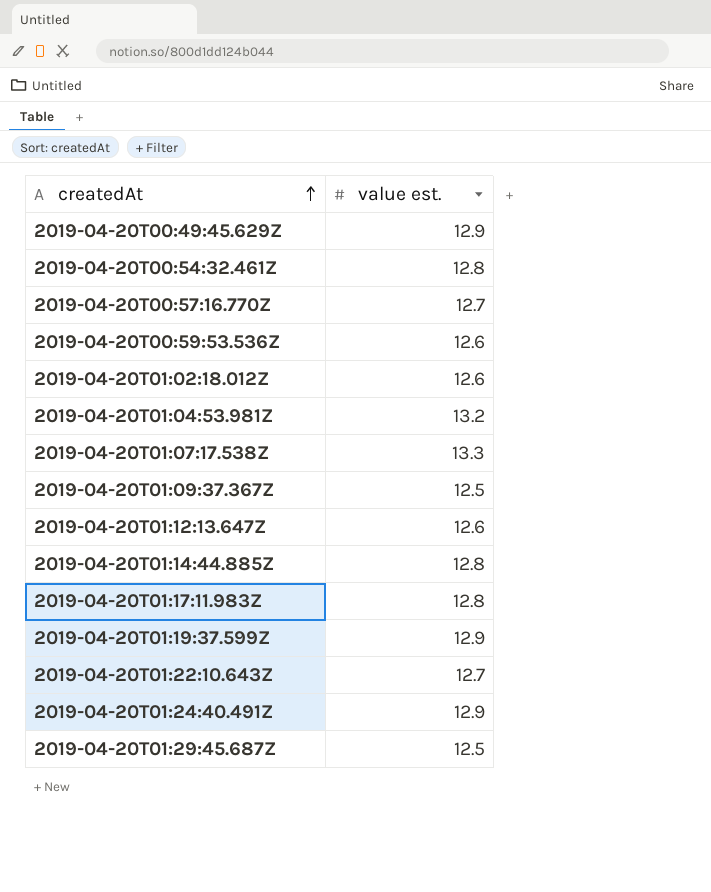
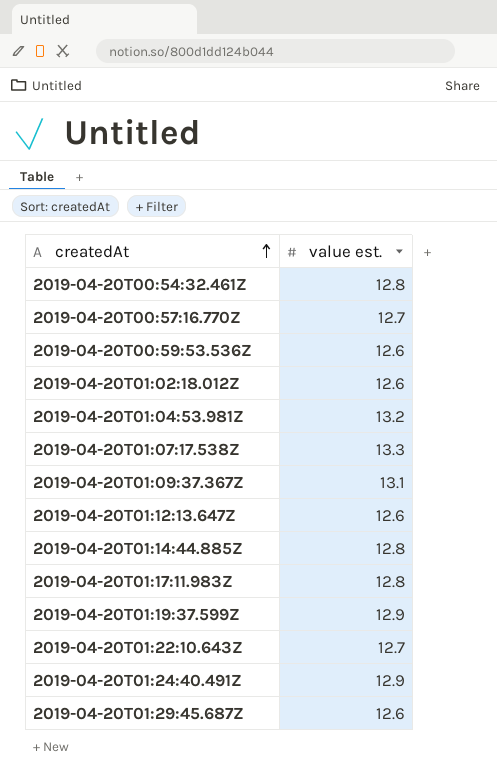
row 2019-04-20T00:49:45.629Z: 12.9 -> none
2019-04-20T01:09:37.367Z | value est.: 12.5 -> 13.1
2019-04-20T01:29:45.687Z | value est.: 12.5 -> 12.6

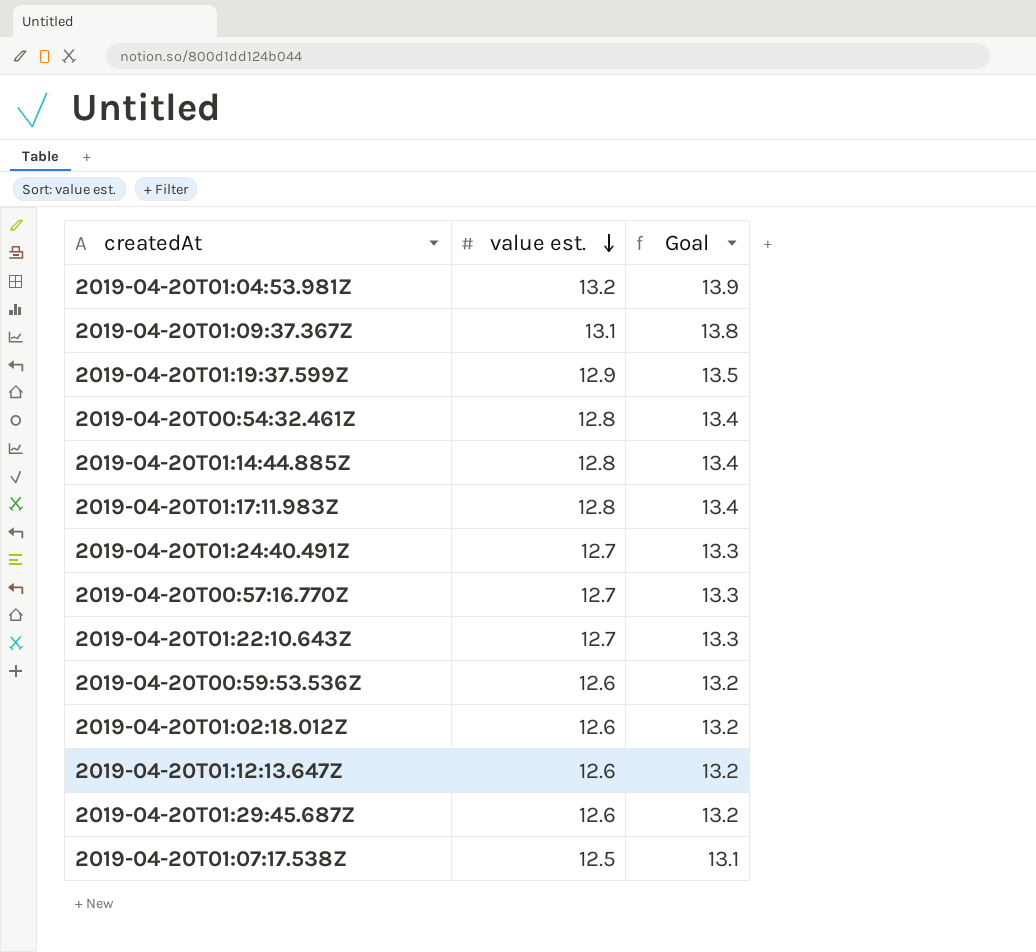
row order: createdAt ascending -> value est. descending
column Goal | formula: none -> [value est.] * 1.05
2019-04-20T01:24:40.491Z | value est.: 12.9 -> 12.7
2019-04-20T01:07:17.538Z | value est.: 13.3 -> 12.5

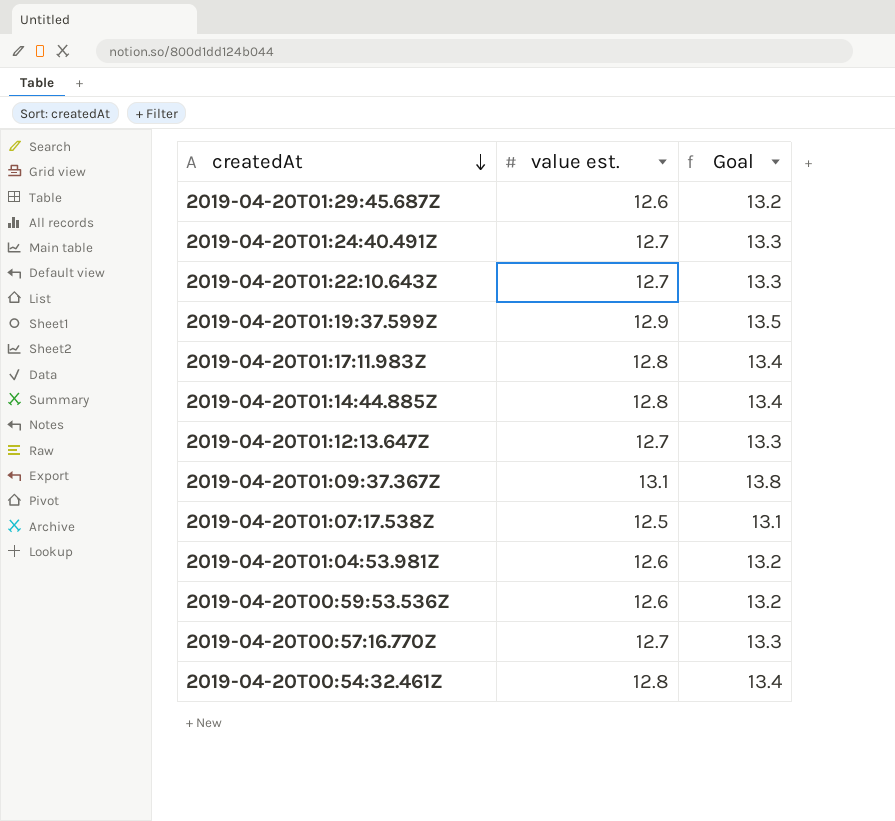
row order: value est. descending -> createdAt descending
row 2019-04-20T01:02:18.012Z: 12.6 | 13.2 -> none
2019-04-20T01:12:13.647Z | value est.: 12.6 -> 12.7
2019-04-20T01:12:13.647Z | Goal: 13.2 -> 13.3
2019-04-20T01:04:53.981Z | value est.: 13.2 -> 12.6
2019-04-20T01:04:53.981Z | Goal: 13.9 -> 13.2

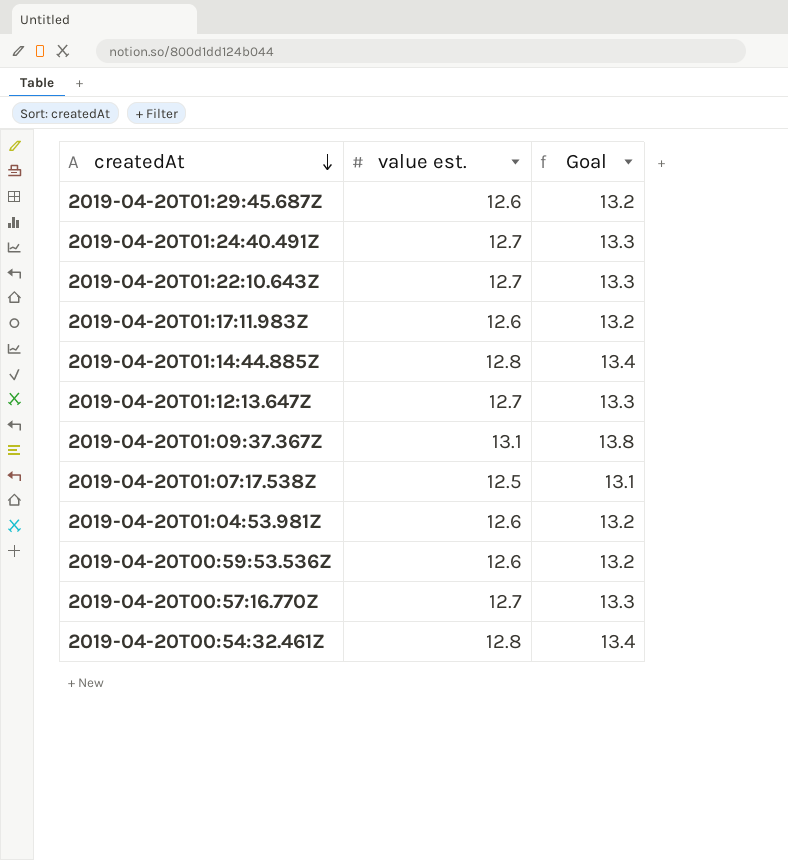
row 2019-04-20T01:19:37.599Z: 12.9 | 13.5 -> none
2019-04-20T01:17:11.983Z | value est.: 12.8 -> 12.6
2019-04-20T01:17:11.983Z | Goal: 13.4 -> 13.2

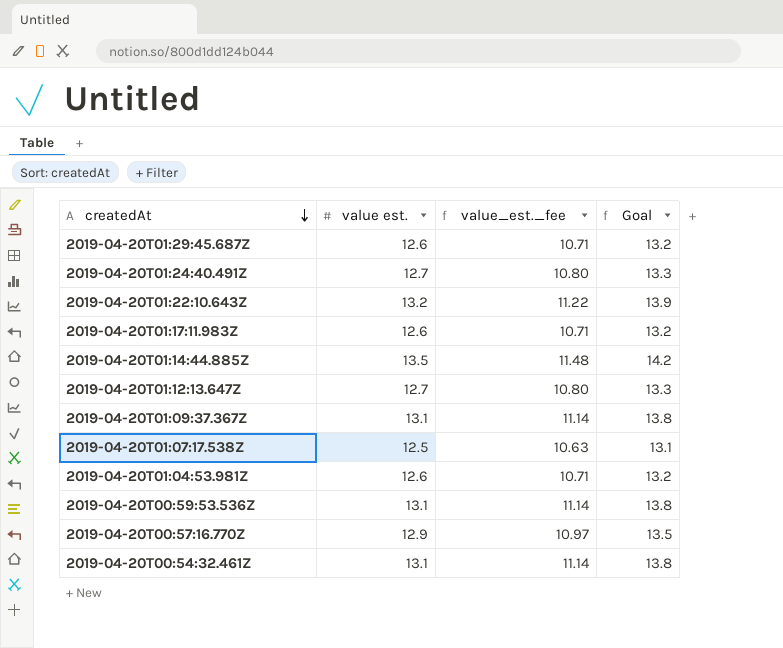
column value_est._fee | formula: none -> [value est.] * 0.85
2019-04-20T01:22:10.643Z | value est.: 12.7 -> 13.2
2019-04-20T01:22:10.643Z | Goal: 13.3 -> 13.9
2019-04-20T01:14:44.885Z | value est.: 12.8 -> 13.5
2019-04-20T01:14:44.885Z | Goal: 13.4 -> 14.2
2019-04-20T00:59:53.536Z | value est.: 12.6 -> 13.1
2019-04-20T00:59:53.536Z | Goal: 13.2 -> 13.8
2019-04-20T00:57:16.770Z | value est.: 12.7 -> 12.9
2019-04-20T00:57:16.770Z | Goal: 13.3 -> 13.5
2019-04-20T00:54:32.461Z | value est.: 12.8 -> 13.1
2019-04-20T00:54:32.461Z | Goal: 13.4 -> 13.8

